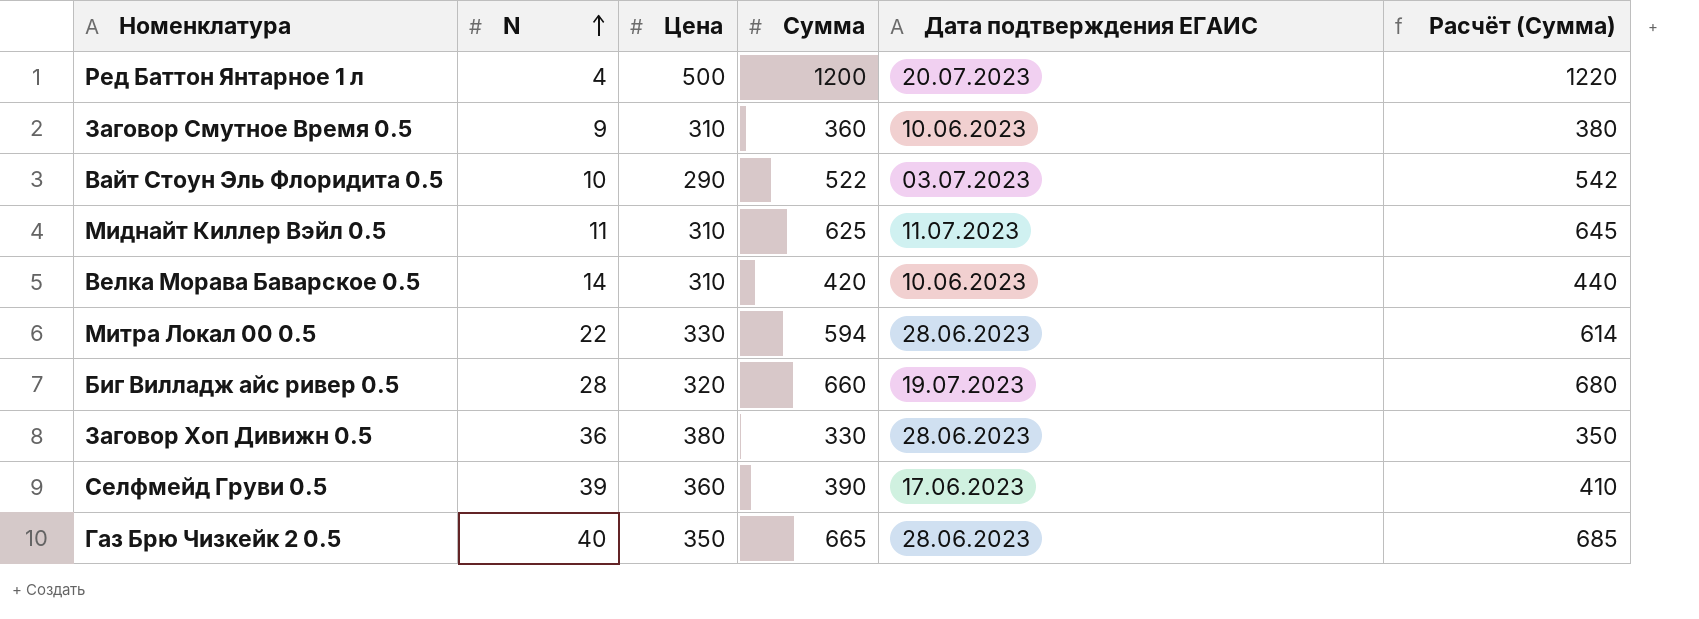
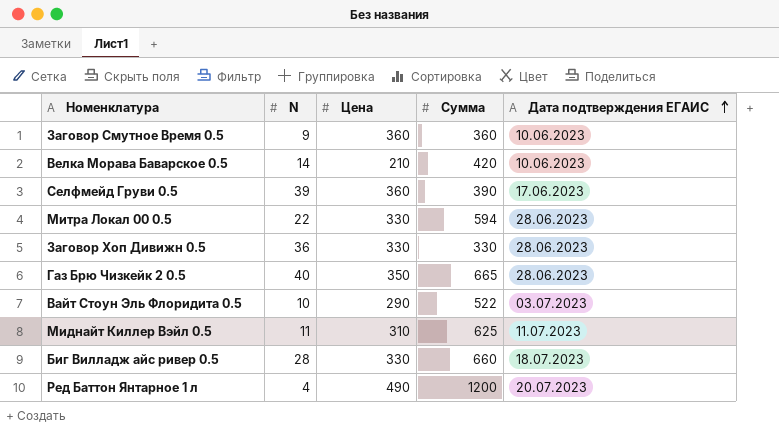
row order: N ascending -> Дата подтверждения ЕГАИС ascending
column Расчёт (Сумма) | formula: [Сумма] + 20 -> none
Заговор Смутное Время 0.5 | Цена: 310 -> 360
Велка Морава Баварское 0.5 | Цена: 310 -> 210
Заговор Хоп Дивижн 0.5 | Цена: 380 -> 330
Биг Вилладж айс ривер 0.5 | Цена: 320 -> 330
Биг Вилладж айс ривер 0.5 | Дата подтверждения ЕГАИС: 19.07.2023 -> 18.07.2023
Ред Баттон Янтарное 1 л | Цена: 500 -> 490

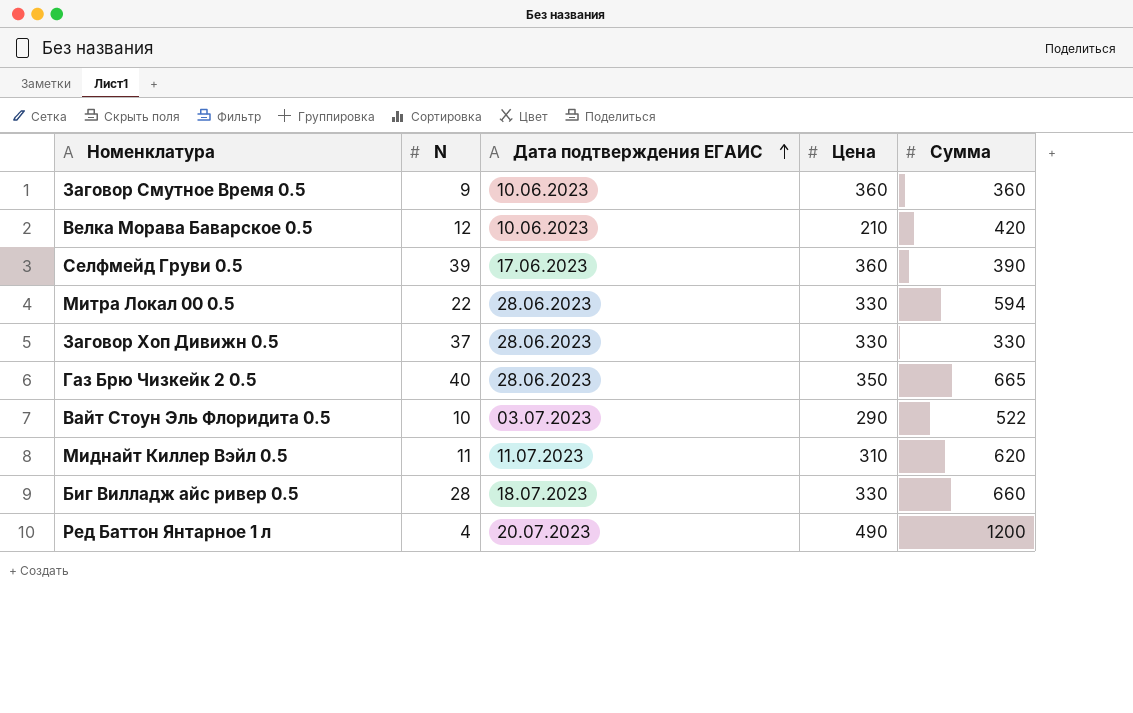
column Дата подтверждения ЕГАИС | position: 5 -> 3
Велка Морава Баварское 0.5 | N: 14 -> 12
Заговор Хоп Дивижн 0.5 | N: 36 -> 37
Миднайт Киллер Вэйл 0.5 | Сумма: 625 -> 620

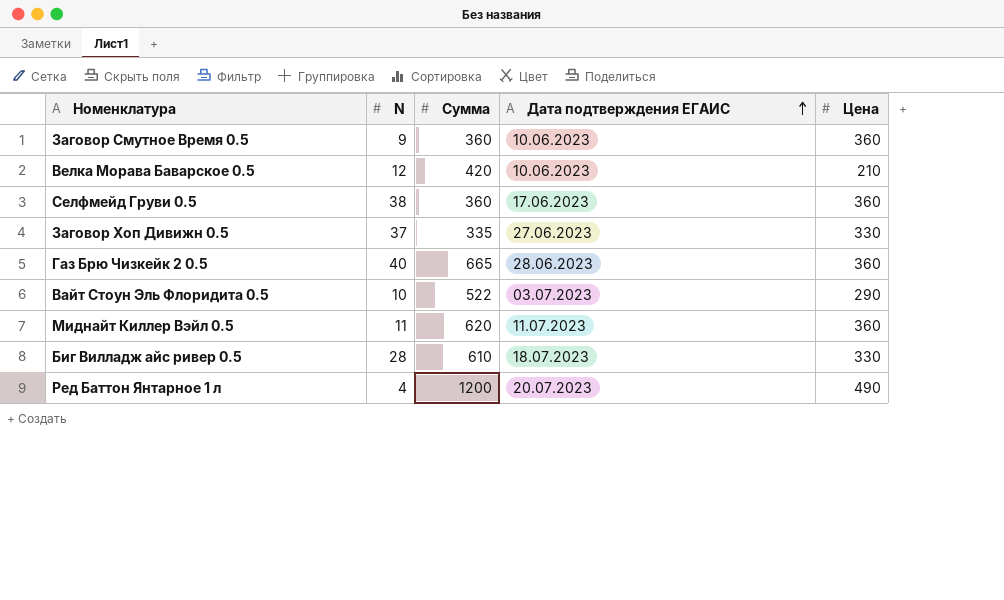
column Сумма | position: 5 -> 3
row Митра Локал 00 0.5: 22 | 28.06.2023 | 330 | 594 -> none
Селфмейд Груви 0.5 | N: 39 -> 38
Селфмейд Груви 0.5 | Сумма: 390 -> 360
Заговор Хоп Дивижн 0.5 | Сумма: 330 -> 335
Заговор Хоп Дивижн 0.5 | Дата подтверждения ЕГАИС: 28.06.2023 -> 27.06.2023
Газ Брю Чизкейк 2 0.5 | Цена: 350 -> 360
Миднайт Киллер Вэйл 0.5 | Цена: 310 -> 360
Биг Вилладж айс ривер 0.5 | Сумма: 660 -> 610

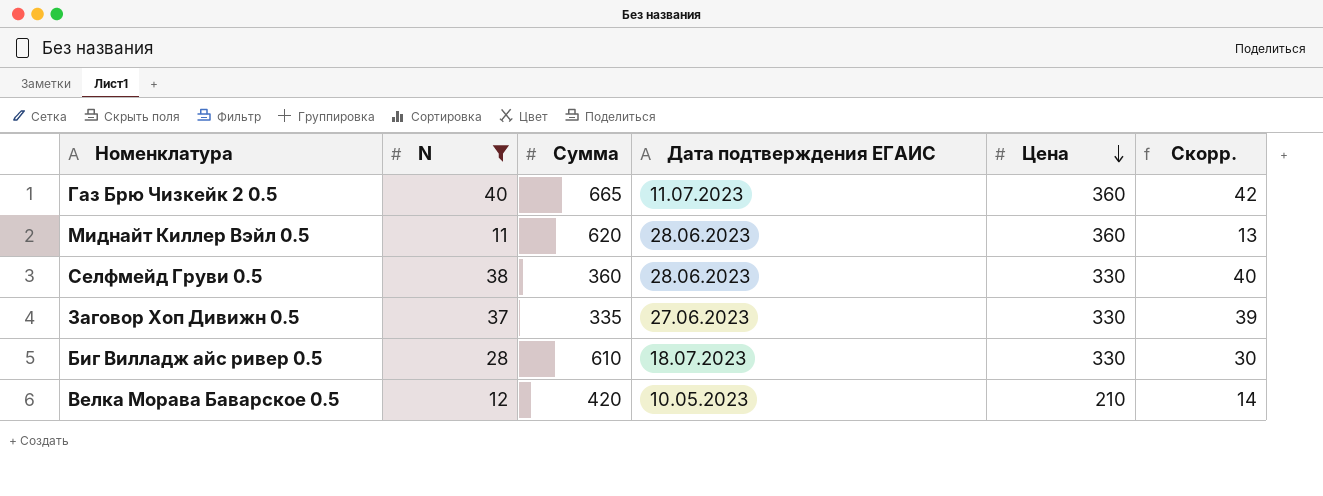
filter: none -> N >= 11
row order: Дата подтверждения ЕГАИС ascending -> Цена descending
column Скорр. | formula: none -> [N] + 2
Газ Брю Чизкейк 2 0.5 | Дата подтверждения ЕГАИС: 28.06.2023 -> 11.07.2023
Миднайт Киллер Вэйл 0.5 | Дата подтверждения ЕГАИС: 11.07.2023 -> 28.06.2023
Селфмейд Груви 0.5 | Дата подтверждения ЕГАИС: 17.06.2023 -> 28.06.2023
Селфмейд Груви 0.5 | Цена: 360 -> 330
Велка Морава Баварское 0.5 | Дата подтверждения ЕГАИС: 10.06.2023 -> 10.05.2023

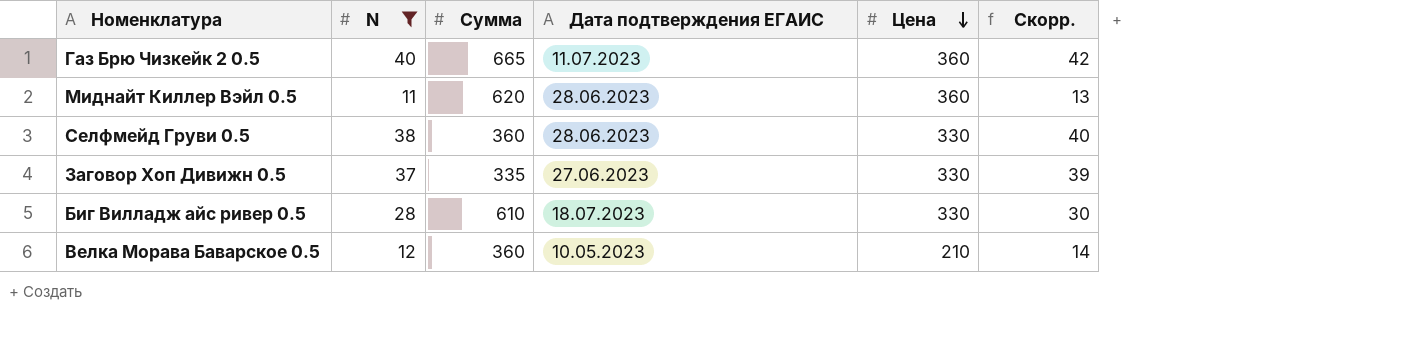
Велка Морава Баварское 0.5 | Сумма: 420 -> 360

